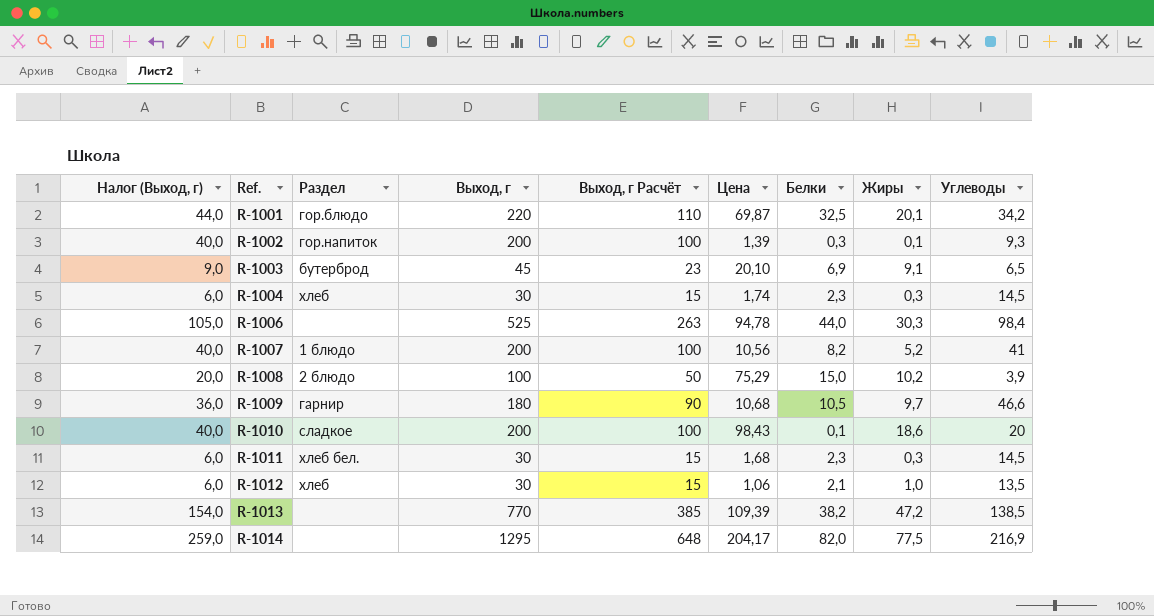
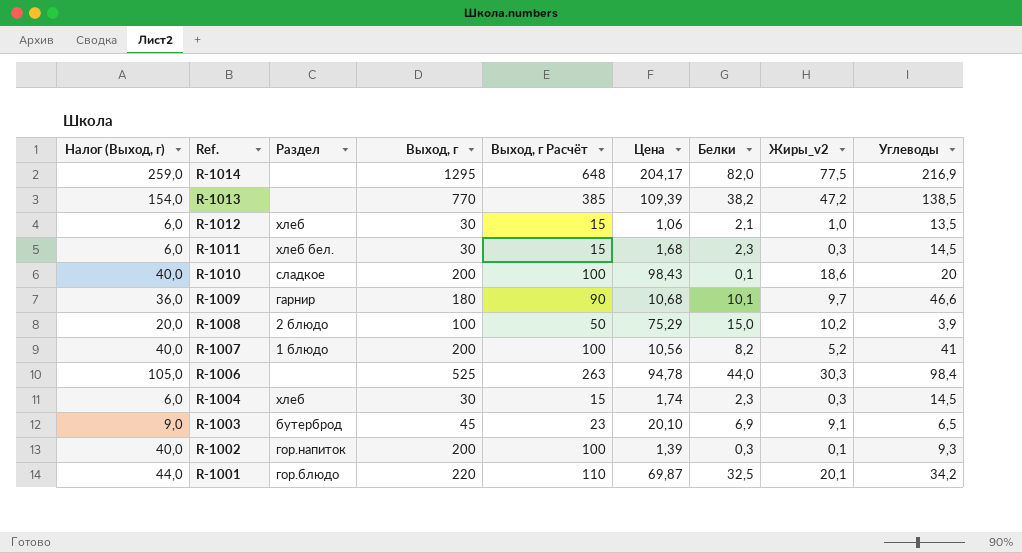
row order: Ref. ascending -> Ref. descending
column name: Жиры -> Жиры_v2
R-1009 | Белки: 10,5 -> 10,1

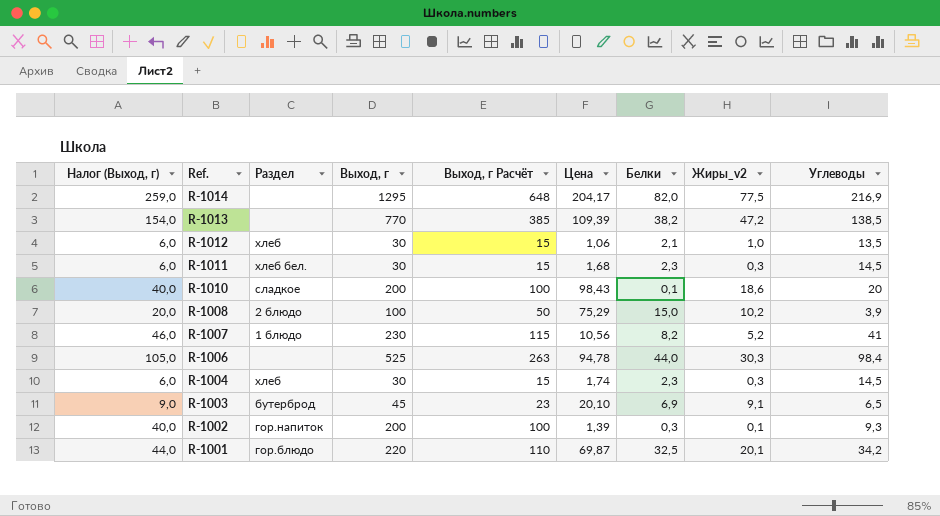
row R-1009: 36,0 | гарнир | 180 | 90 | 10,68 | 10,1 | 9,7 | 46,6 -> none
R-1007 | Налог (Выход, г): 40,0 -> 46,0
R-1007 | Выход, г: 200 -> 230
R-1007 | Выход, г Расчёт: 100 -> 115

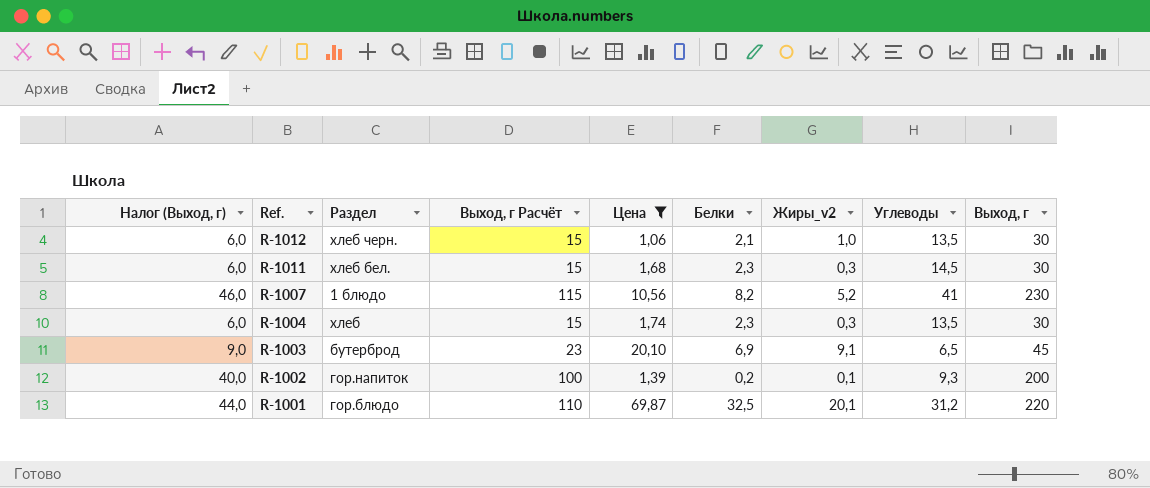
filter: none -> Цена <= 69,87
column Выход, г | position: 4 -> 9
R-1012 | Раздел: хлеб -> хлеб черн.
R-1004 | Углеводы: 14,5 -> 13,5
R-1002 | Белки: 0,3 -> 0,2
R-1001 | Углеводы: 34,2 -> 31,2

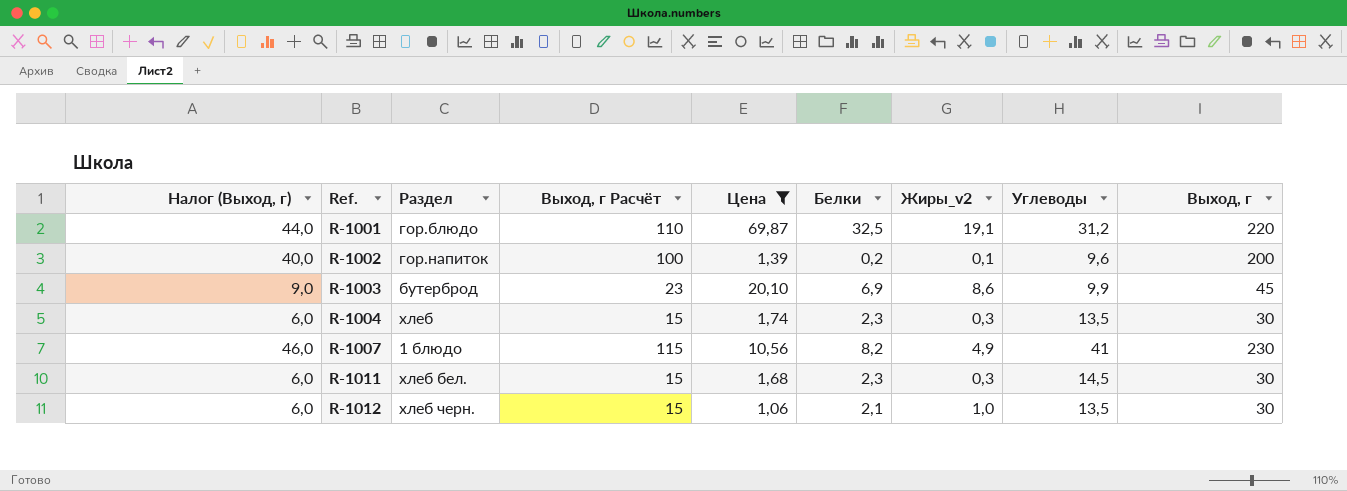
row order: Ref. descending -> Ref. ascending
R-1001 | Жиры_v2: 20,1 -> 19,1
R-1002 | Углеводы: 9,3 -> 9,6
R-1003 | Жиры_v2: 9,1 -> 8,6
R-1003 | Углеводы: 6,5 -> 9,9
R-1007 | Жиры_v2: 5,2 -> 4,9

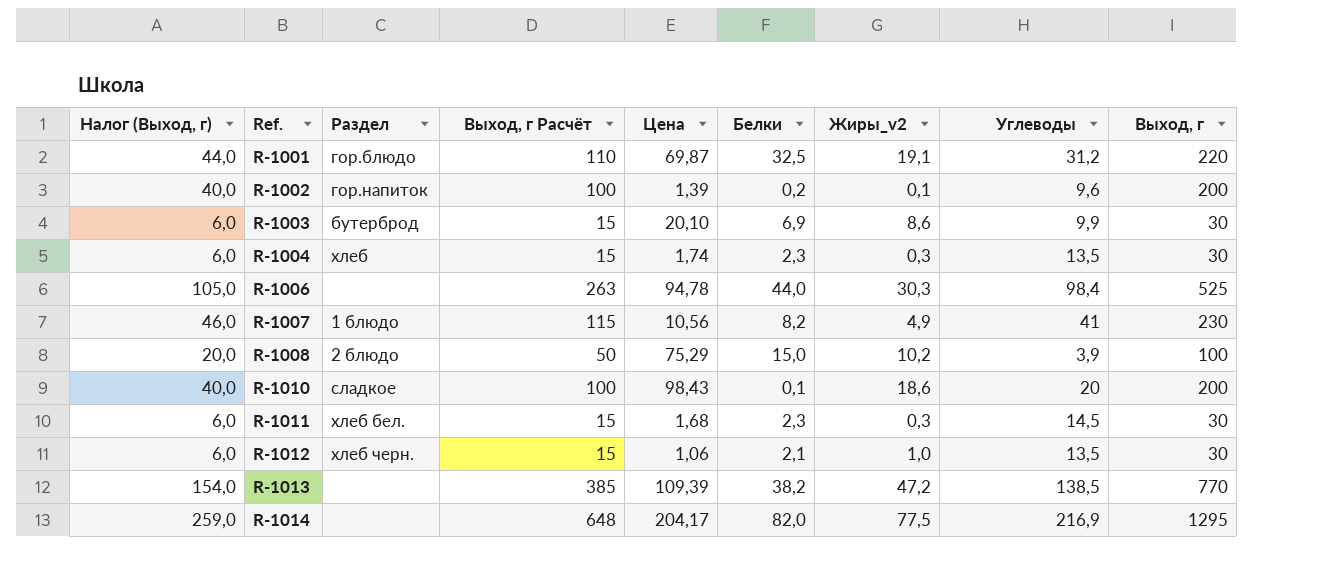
filter: Цена <= 69,87 -> none
R-1003 | Налог (Выход, г): 9,0 -> 6,0
R-1003 | Выход, г Расчёт: 23 -> 15
R-1003 | Выход, г: 45 -> 30

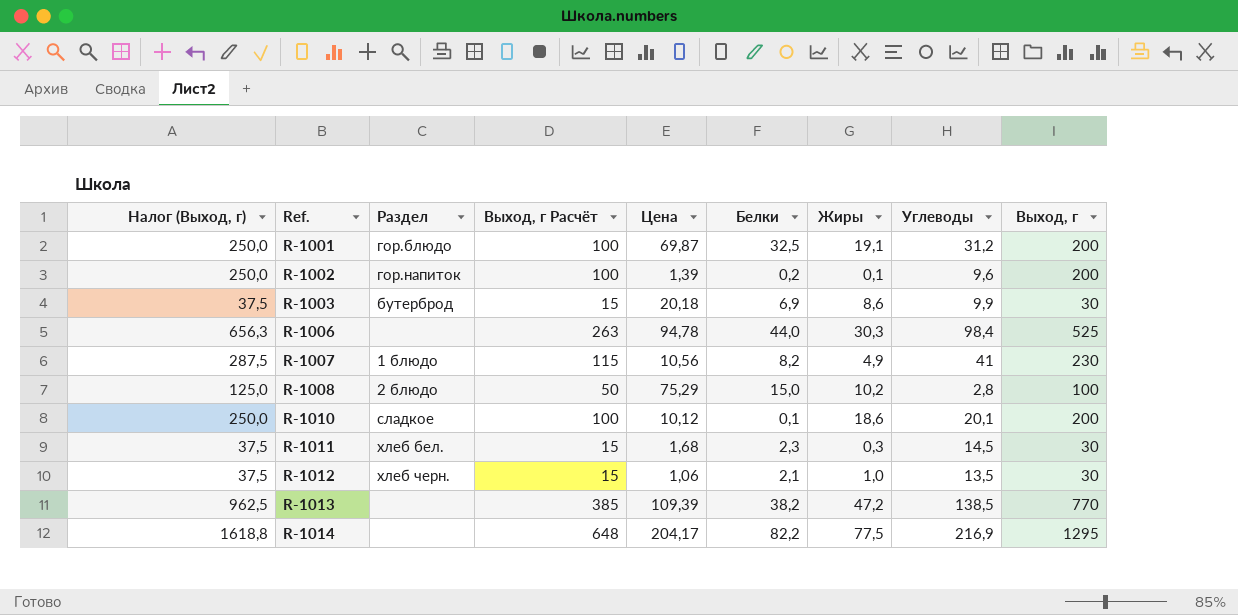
column Налог (Выход, г) | formula: [Выход, г] * 0,2 -> [Выход, г] * 1,25
column name: Жиры_v2 -> Жиры
row R-1004: 6,0 | хлеб | 15 | 1,74 | 2,3 | 0,3 | 13,5 | 30 -> none
R-1001 | Выход, г Расчёт: 110 -> 100
R-1001 | Выход, г: 220 -> 200
R-1003 | Цена: 20,10 -> 20,18
R-1008 | Углеводы: 3,9 -> 2,8
R-1010 | Цена: 98,43 -> 10,12
R-1010 | Углеводы: 20 -> 20,1
R-1014 | Белки: 82,0 -> 82,2

